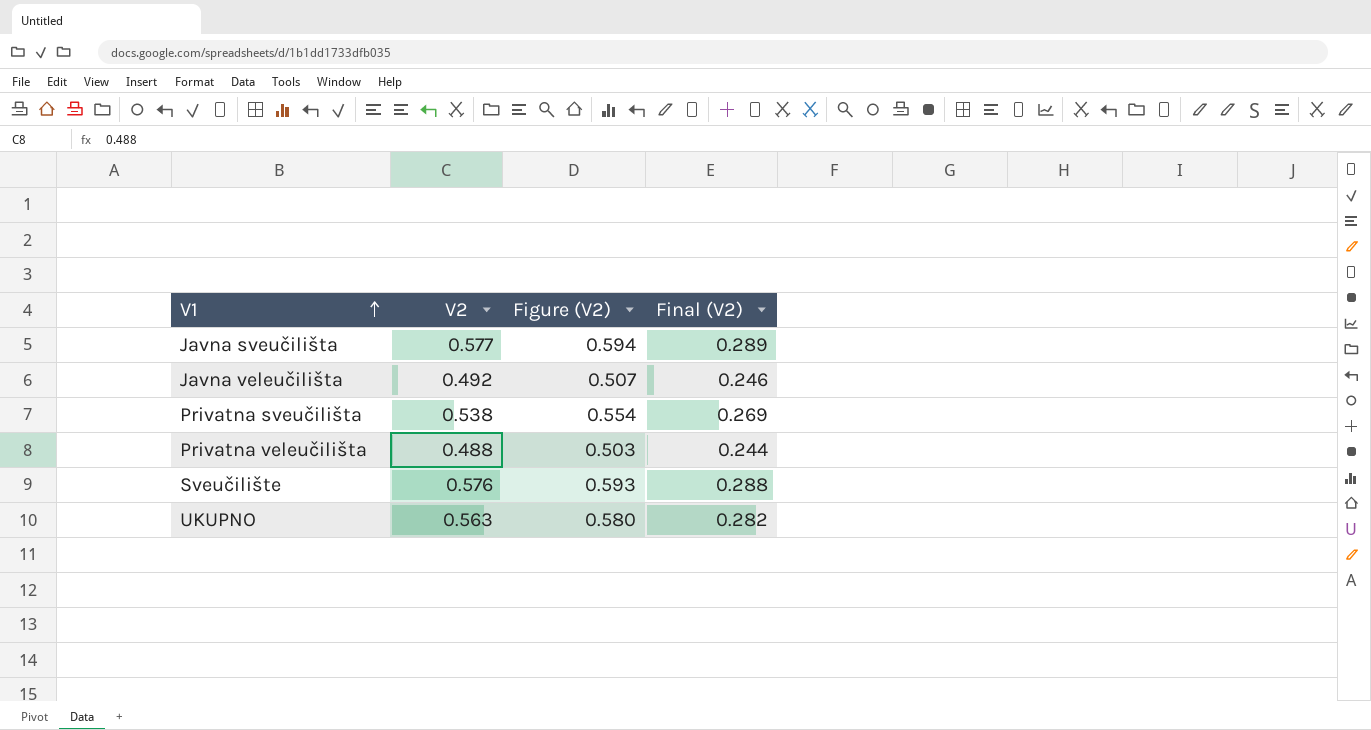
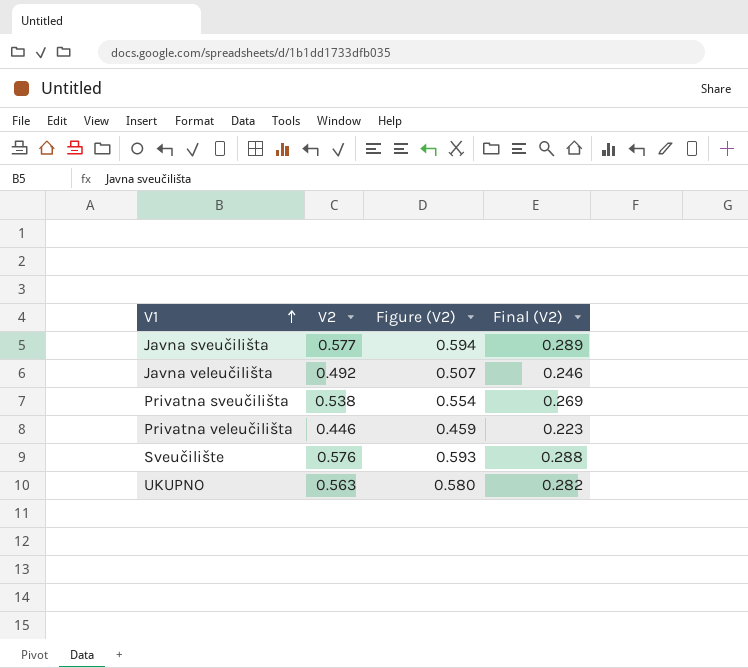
Privatna veleučilišta | V2: 0.488 -> 0.446
Privatna veleučilišta | Figure (V2): 0.503 -> 0.459
Privatna veleučilišta | Final (V2): 0.244 -> 0.223

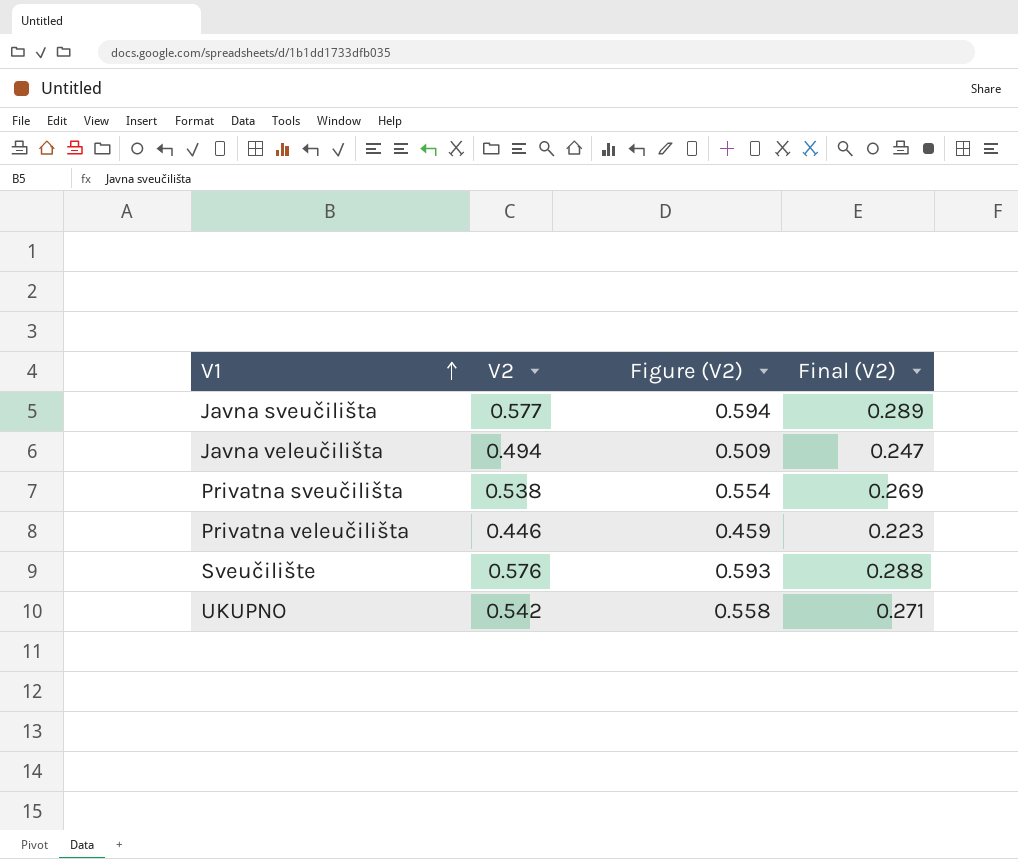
Javna veleučilišta | V2: 0.492 -> 0.494
Javna veleučilišta | Figure (V2): 0.507 -> 0.509
Javna veleučilišta | Final (V2): 0.246 -> 0.247
UKUPNO | V2: 0.563 -> 0.542
UKUPNO | Figure (V2): 0.580 -> 0.558
UKUPNO | Final (V2): 0.282 -> 0.271

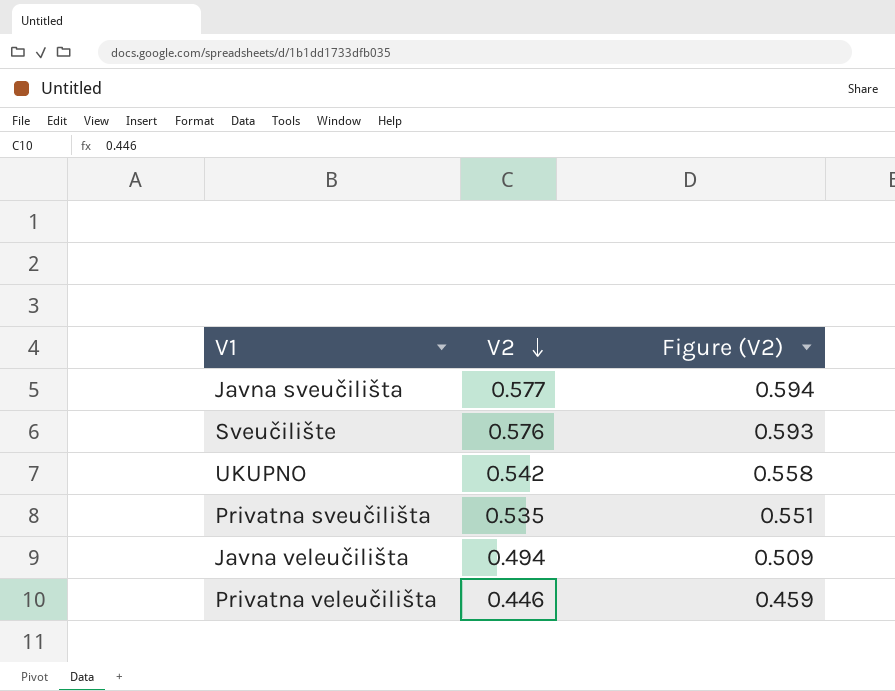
row order: V1 ascending -> V2 descending
column Final (V2) | formula: [V2] * 0.5 -> none
Privatna sveučilišta | V2: 0.538 -> 0.535
Privatna sveučilišta | Figure (V2): 0.554 -> 0.551

